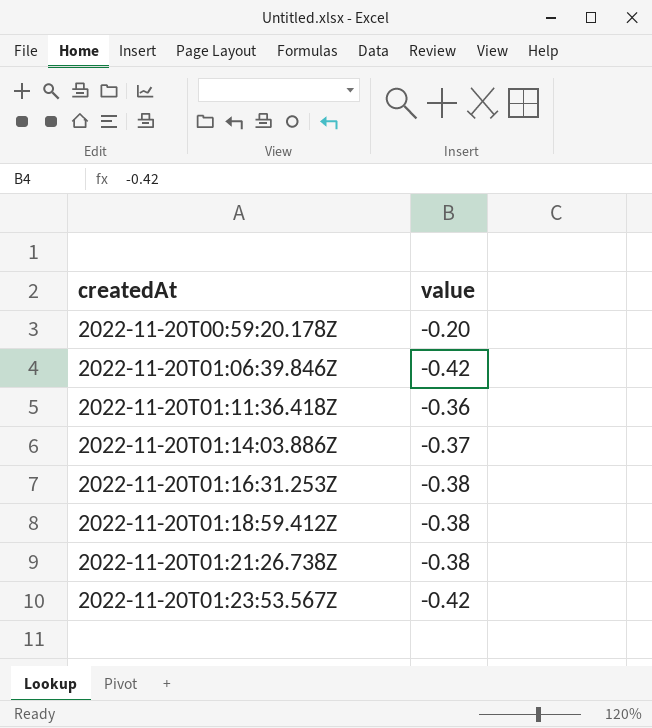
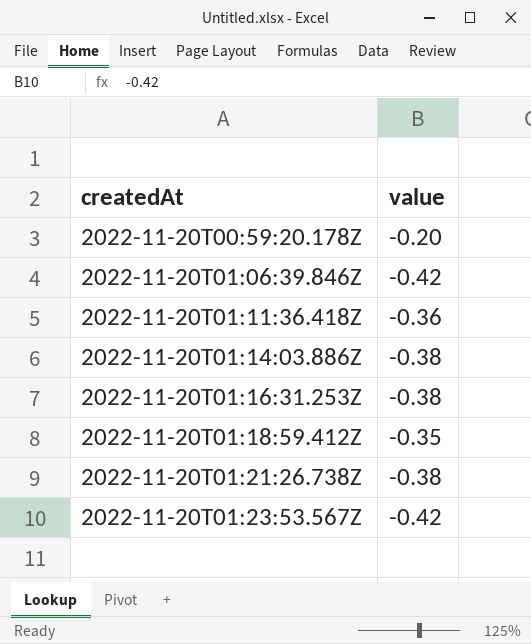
2022-11-20T01:14:03.886Z | value: -0.37 -> -0.38
2022-11-20T01:18:59.412Z | value: -0.38 -> -0.35

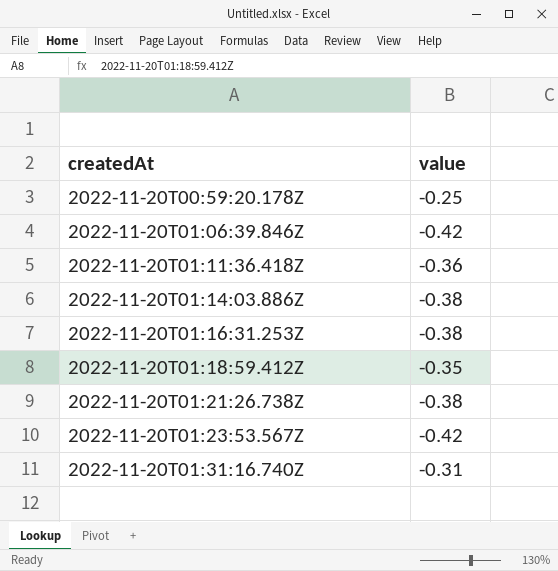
2022-11-20T00:59:20.178Z | value: -0.20 -> -0.25
row 2022-11-20T01:31:16.740Z: none -> -0.31

